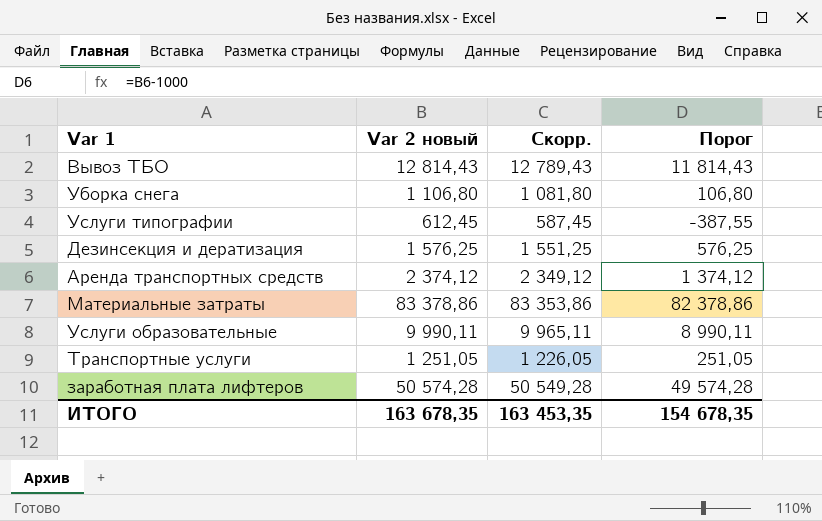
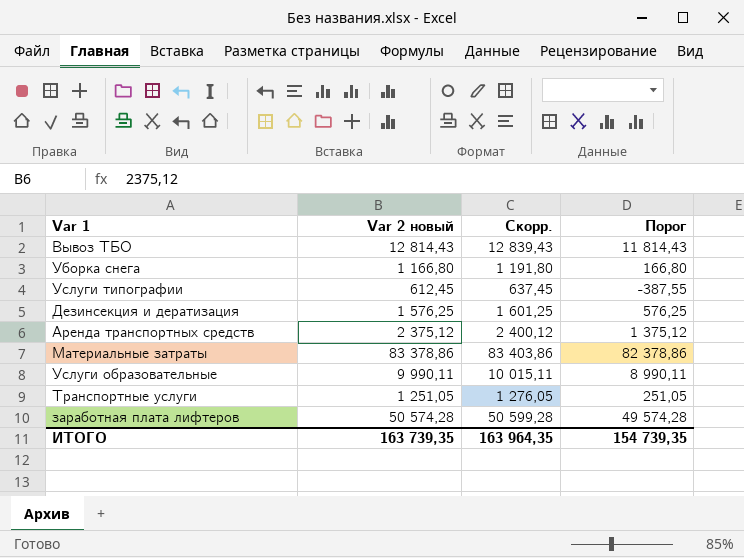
column Скорр. | formula: [Var 2 новый] - 25 -> [Var 2 новый] + 25
Уборка снега | Var 2 новый: 1 106,80 -> 1 166,80
Уборка снега | Порог: 106,80 -> 166,80
Аренда транспортных средств | Var 2 новый: 2 374,12 -> 2 375,12
Аренда транспортных средств | Порог: 1 374,12 -> 1 375,12
ИТОГО | Var 2 новый: 163 678,35 -> 163 739,35
ИТОГО | Скорр.: 163 453,35 -> 163 964,35
ИТОГО | Порог: 154 678,35 -> 154 739,35

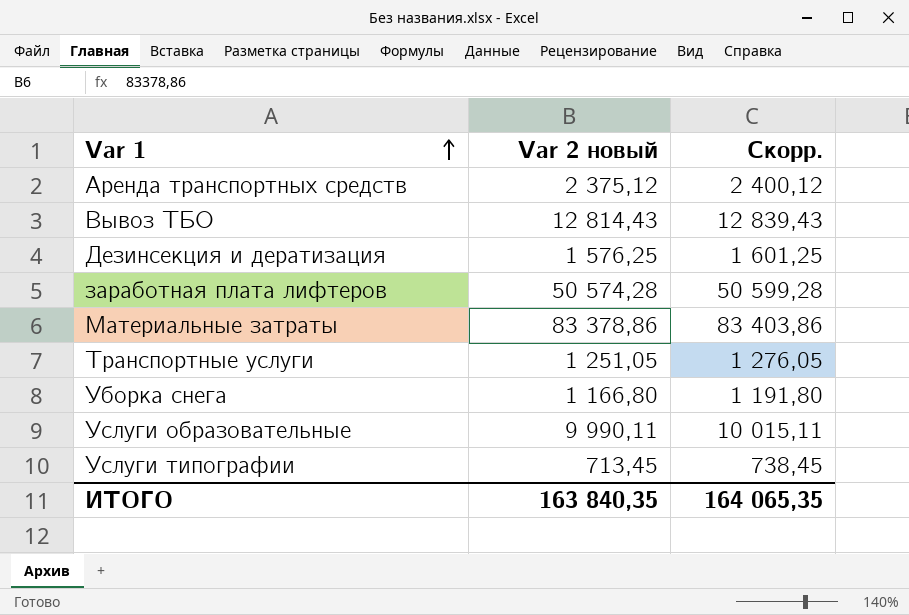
row order: none -> Var 1 ascending
column Порог | formula: [Var 2 новый] - 1000 -> none
Услуги типографии | Var 2 новый: 612,45 -> 713,45
Услуги типографии | Скорр.: 637,45 -> 738,45
ИТОГО | Var 2 новый: 163 739,35 -> 163 840,35
ИТОГО | Скорр.: 163 964,35 -> 164 065,35

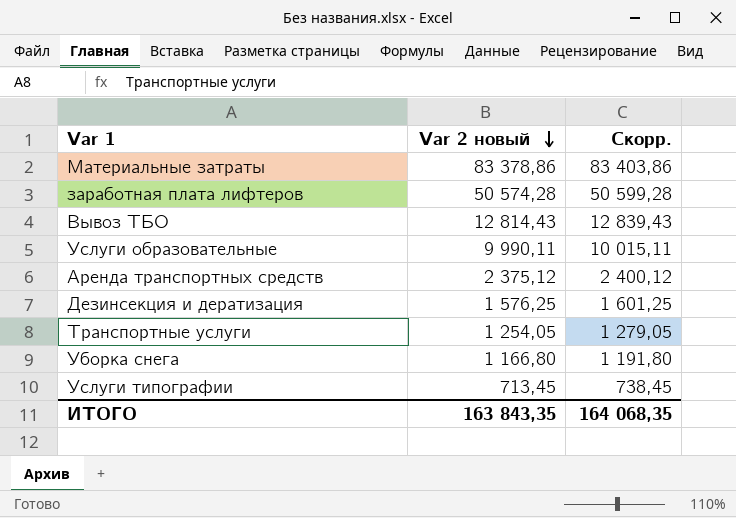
row order: Var 1 ascending -> Var 2 новый descending
Транспортные услуги | Var 2 новый: 1 251,05 -> 1 254,05
Транспортные услуги | Скорр.: 1 276,05 -> 1 279,05
ИТОГО | Var 2 новый: 163 840,35 -> 163 843,35
ИТОГО | Скорр.: 164 065,35 -> 164 068,35

